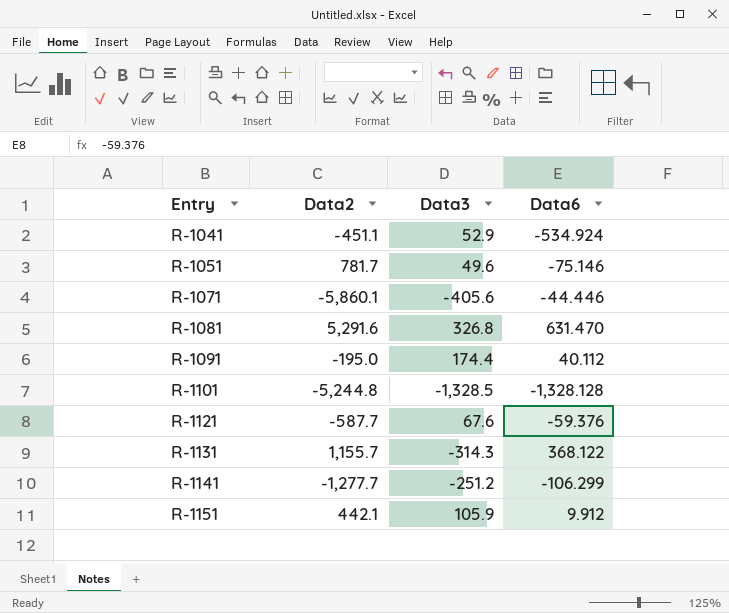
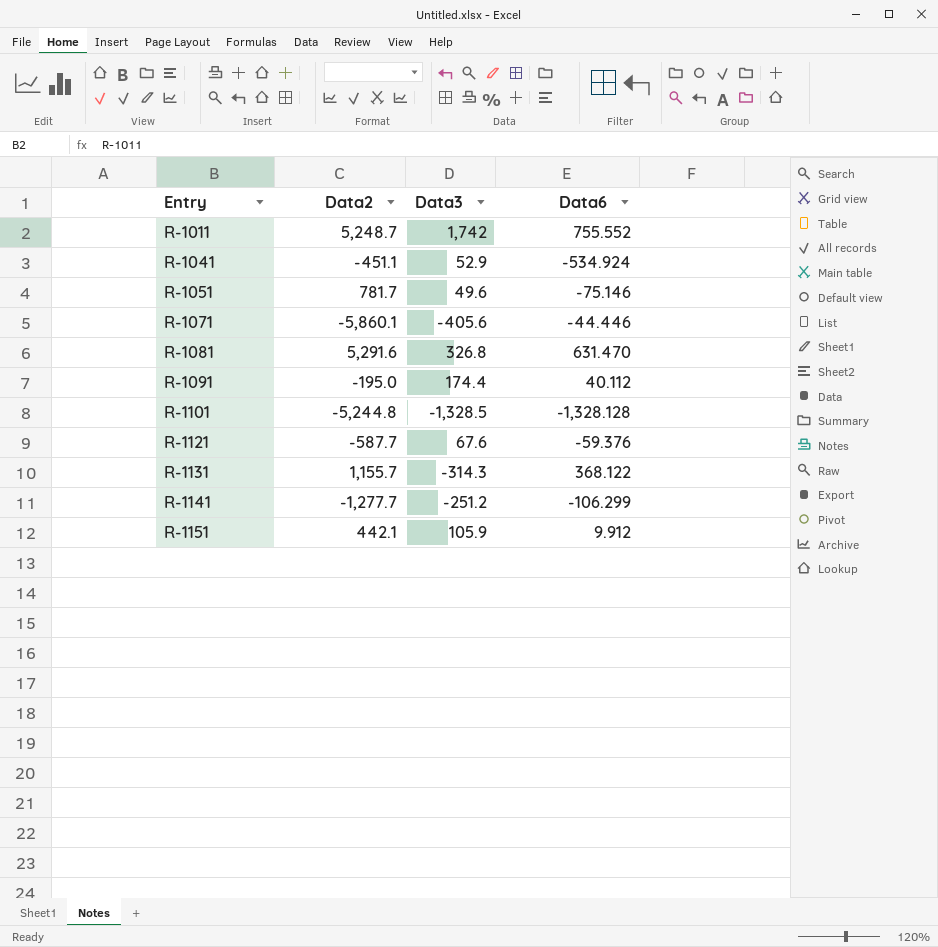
row R-1011: none -> 5,248.7 | 1,742 | 755.552

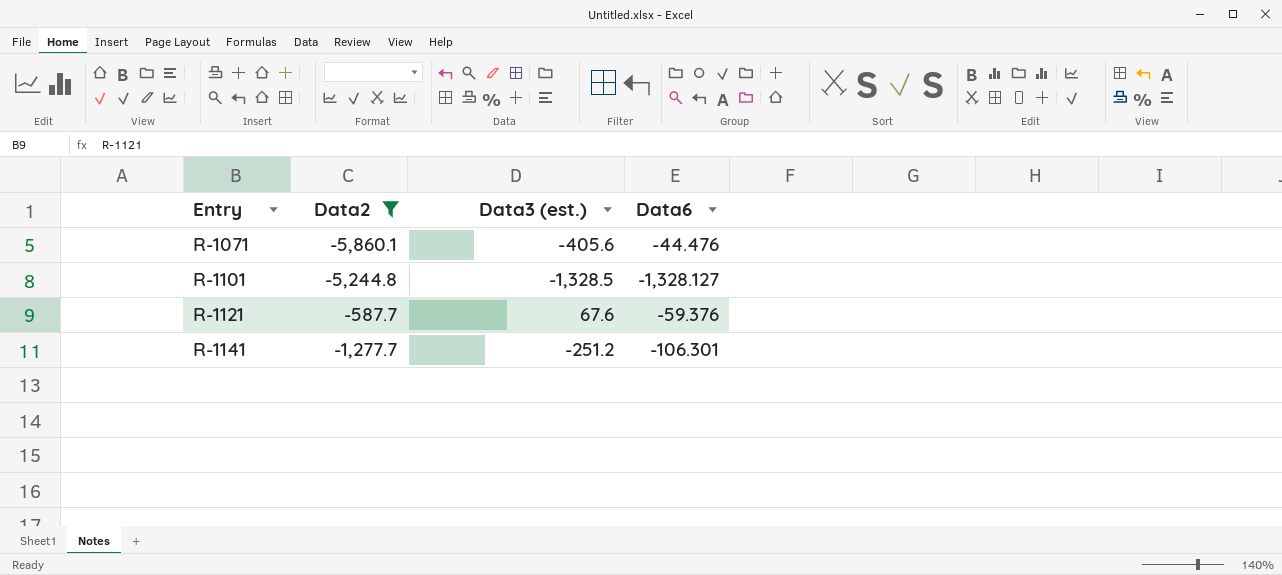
filter: none -> Data2 <= -587.7
column name: Data3 -> Data3 (est.)
R-1071 | Data6: -44.446 -> -44.476
R-1101 | Data6: -1,328.128 -> -1,328.127
R-1141 | Data6: -106.299 -> -106.301

